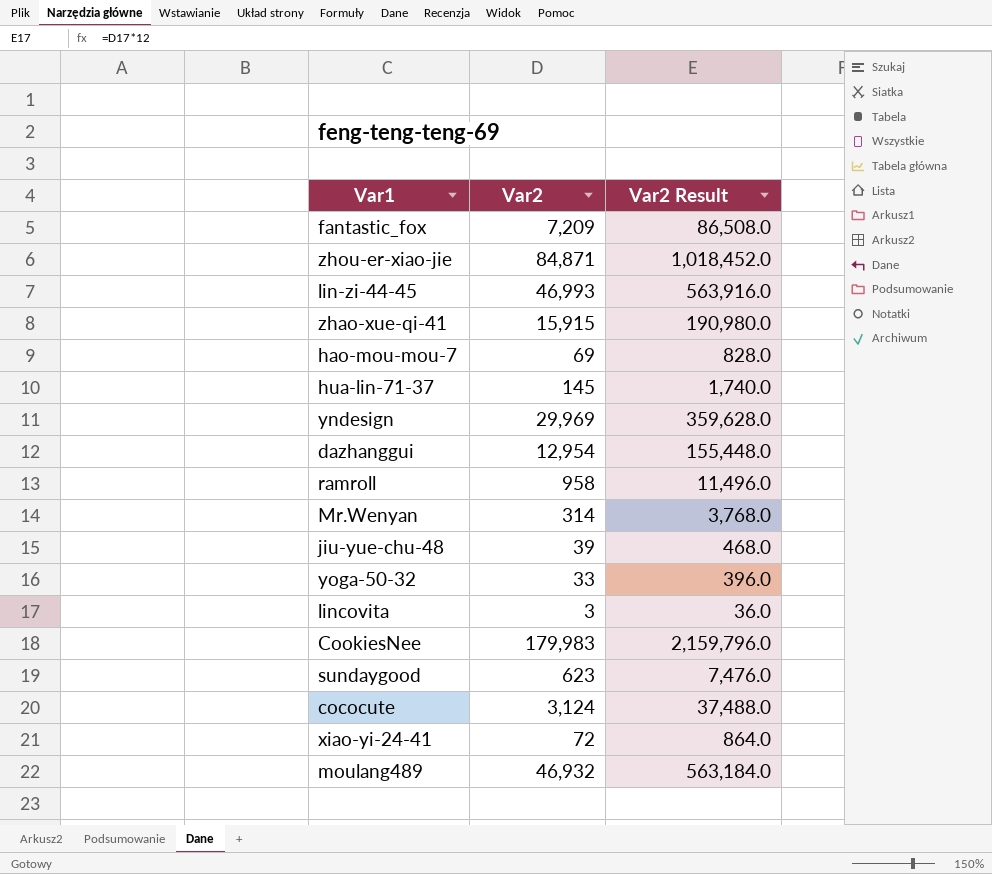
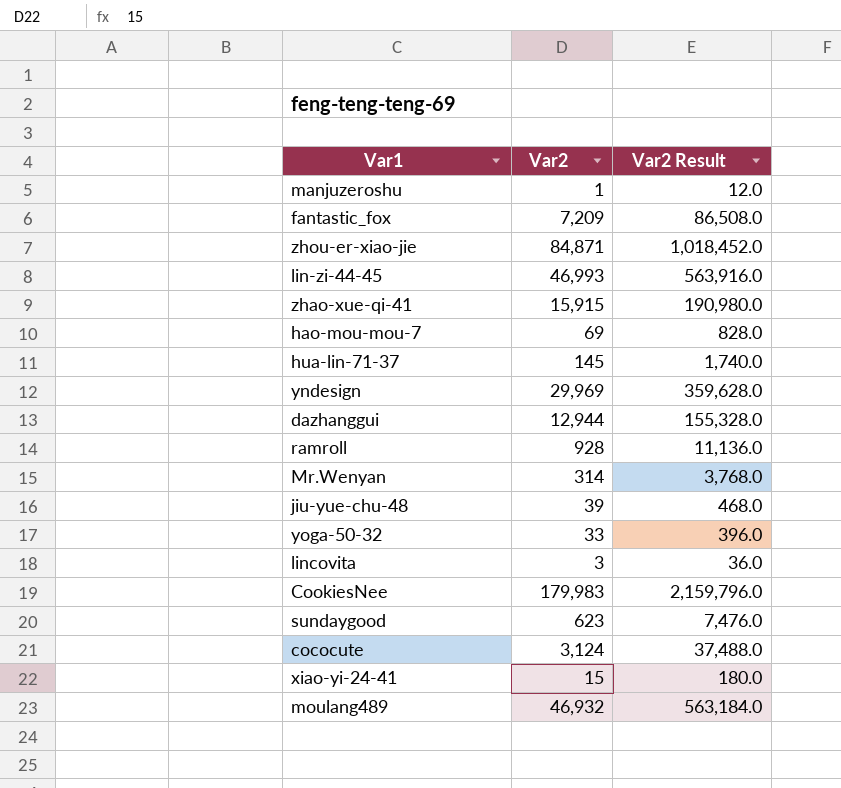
row manjuzeroshu: none -> 1 | 12.0
dazhanggui | Var2: 12,954 -> 12,944
dazhanggui | Var2 Result: 155,448.0 -> 155,328.0
ramroll | Var2: 958 -> 928
ramroll | Var2 Result: 11,496.0 -> 11,136.0
xiao-yi-24-41 | Var2: 72 -> 15
xiao-yi-24-41 | Var2 Result: 864.0 -> 180.0

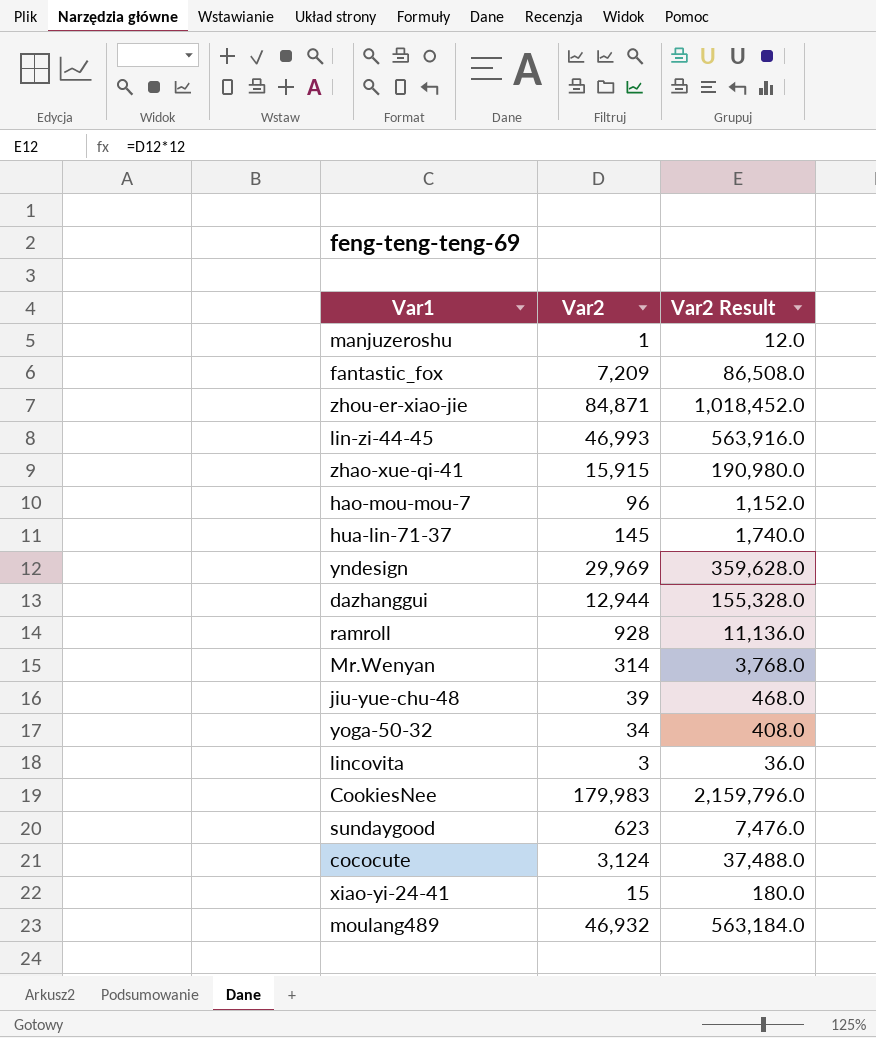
hao-mou-mou-7 | Var2: 69 -> 96
hao-mou-mou-7 | Var2 Result: 828.0 -> 1,152.0
yoga-50-32 | Var2: 33 -> 34
yoga-50-32 | Var2 Result: 396.0 -> 408.0

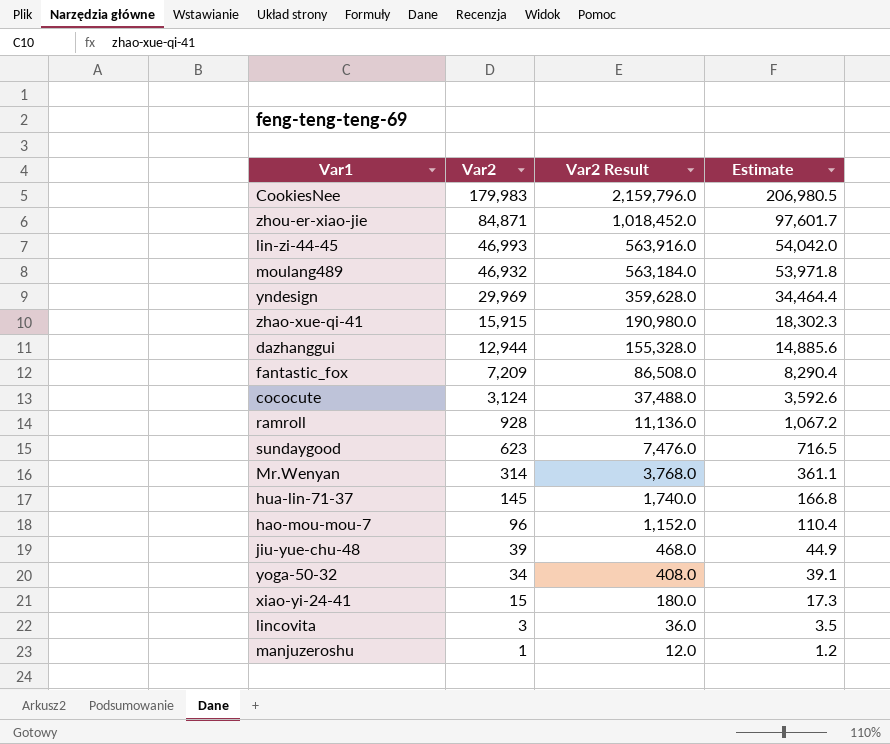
row order: none -> Var2 descending
column Estimate | formula: none -> [Var2] * 1.15

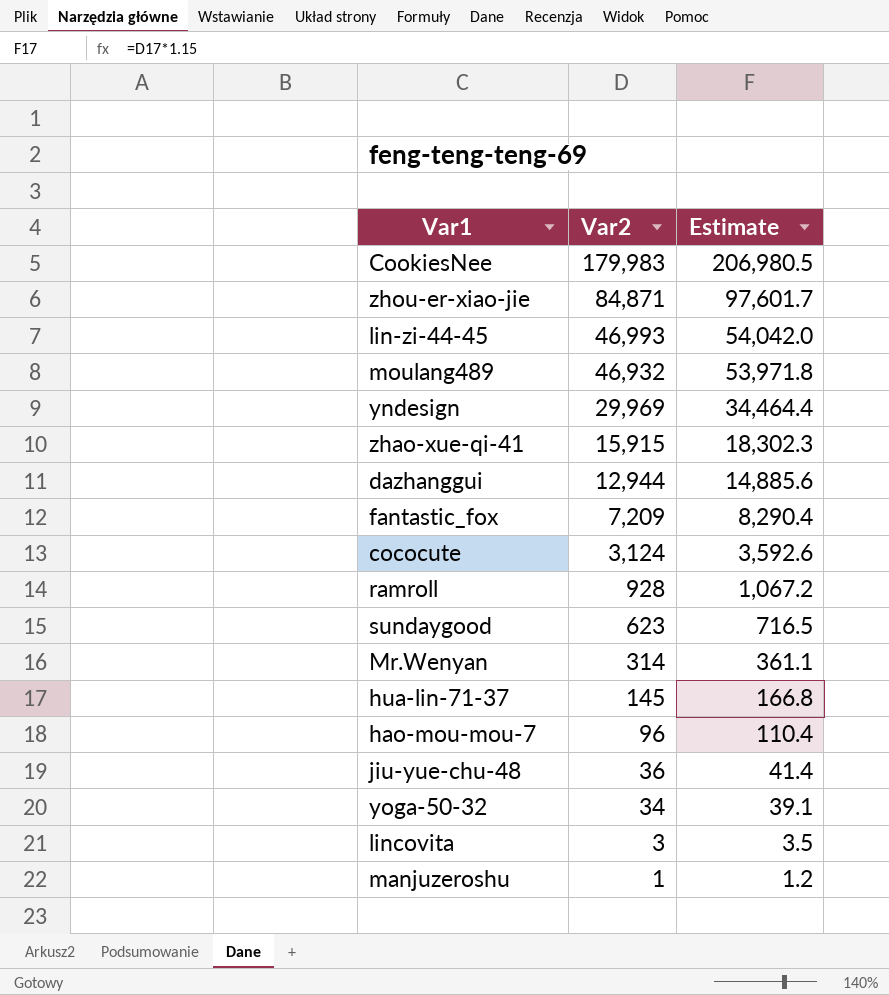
column Var2 Result | formula: [Var2] * 12 -> none
row xiao-yi-24-41: 15 | 180.0 | 17.3 -> none
jiu-yue-chu-48 | Var2: 39 -> 36
jiu-yue-chu-48 | Estimate: 44.9 -> 41.4

